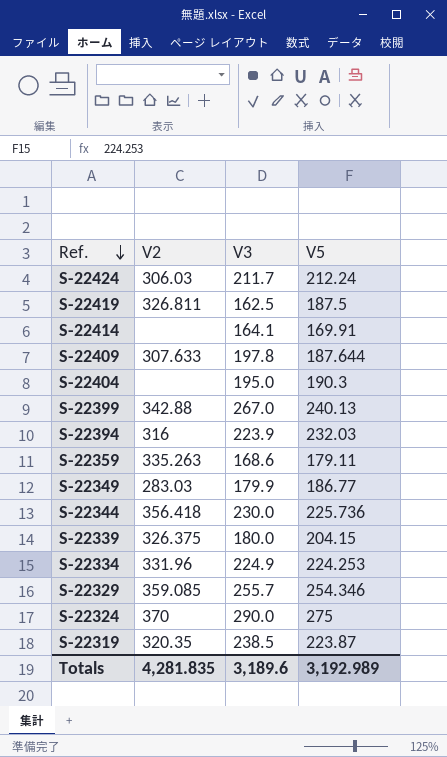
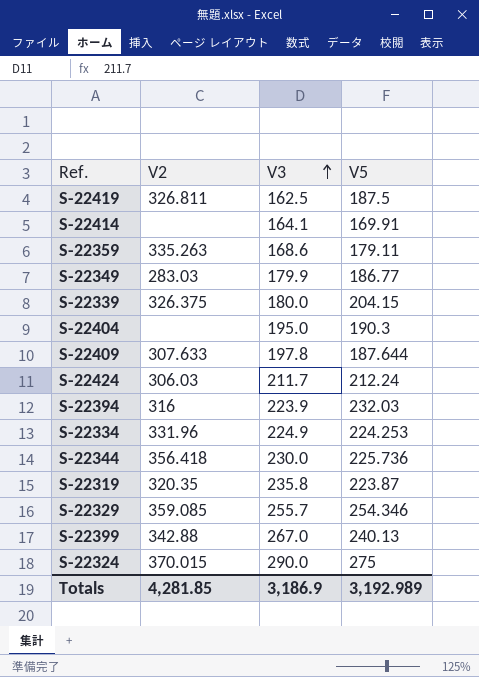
row order: Ref. descending -> V3 ascending
S-22319 | V3: 238.5 -> 235.8
S-22324 | V2: 370 -> 370.015
Totals | V2: 4,281.835 -> 4,281.85
Totals | V3: 3,189.6 -> 3,186.9

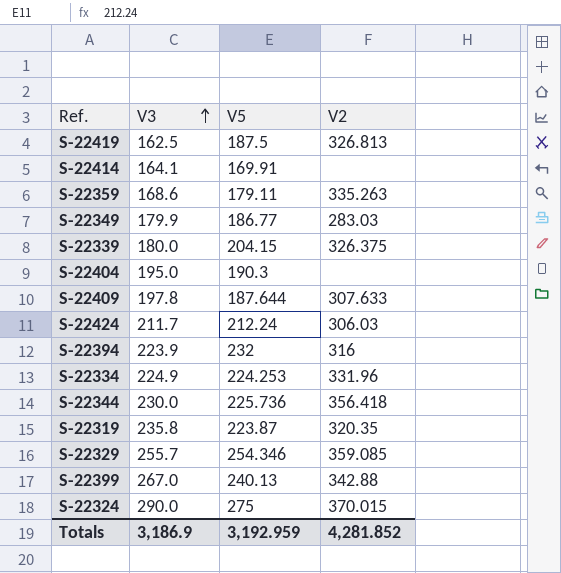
column V2 | position: 2 -> 4
S-22419 | V2: 326.811 -> 326.813
S-22394 | V5: 232.03 -> 232
Totals | V5: 3,192.989 -> 3,192.959
Totals | V2: 4,281.85 -> 4,281.852

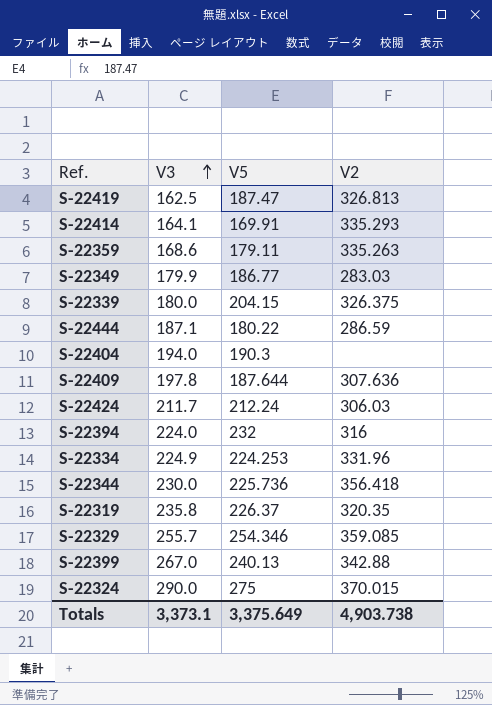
S-22419 | V5: 187.5 -> 187.47
S-22414 | V2: none -> 335.293
row S-22444: none -> 187.1 | 180.22 | 286.59
S-22404 | V3: 195.0 -> 194.0
S-22409 | V2: 307.633 -> 307.636
S-22394 | V3: 223.9 -> 224.0
S-22319 | V5: 223.87 -> 226.37
Totals | V3: 3,186.9 -> 3,373.1
Totals | V5: 3,192.959 -> 3,375.649
Totals | V2: 4,281.852 -> 4,903.738

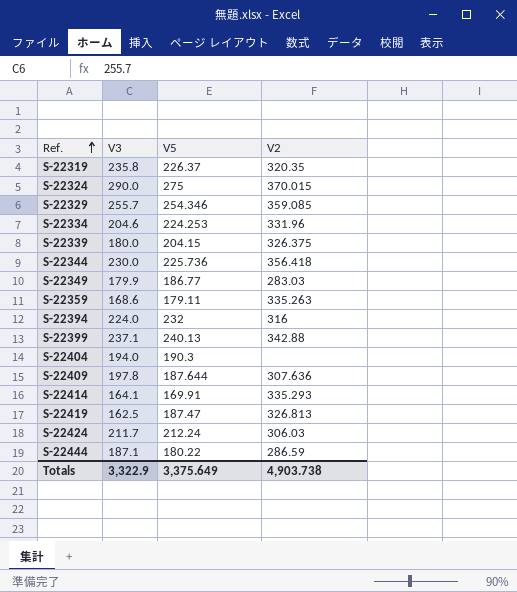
row order: V3 ascending -> Ref. ascending
S-22334 | V3: 224.9 -> 204.6
S-22399 | V3: 267.0 -> 237.1
Totals | V3: 3,373.1 -> 3,322.9

